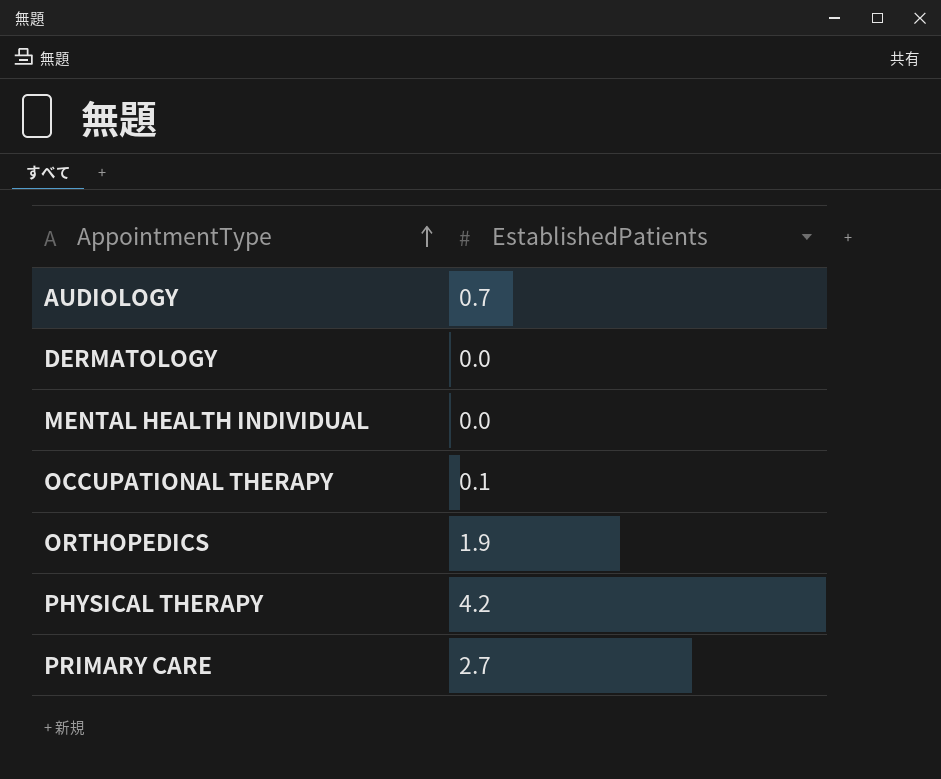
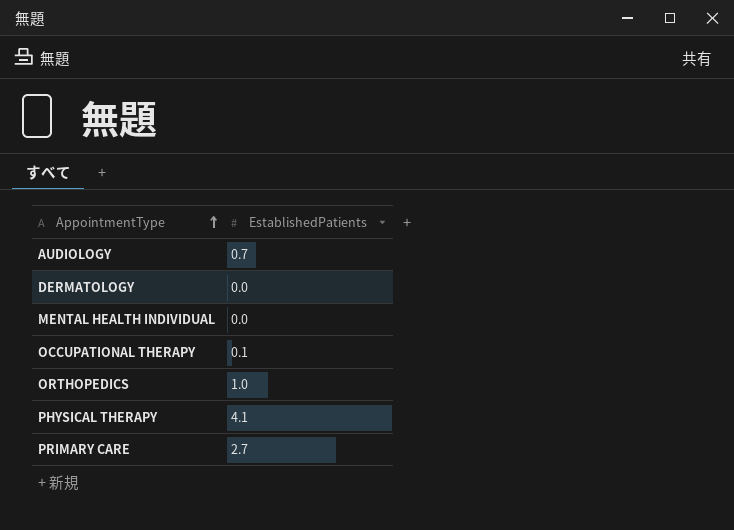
ORTHOPEDICS | EstablishedPatients: 1.9 -> 1.0
PHYSICAL THERAPY | EstablishedPatients: 4.2 -> 4.1

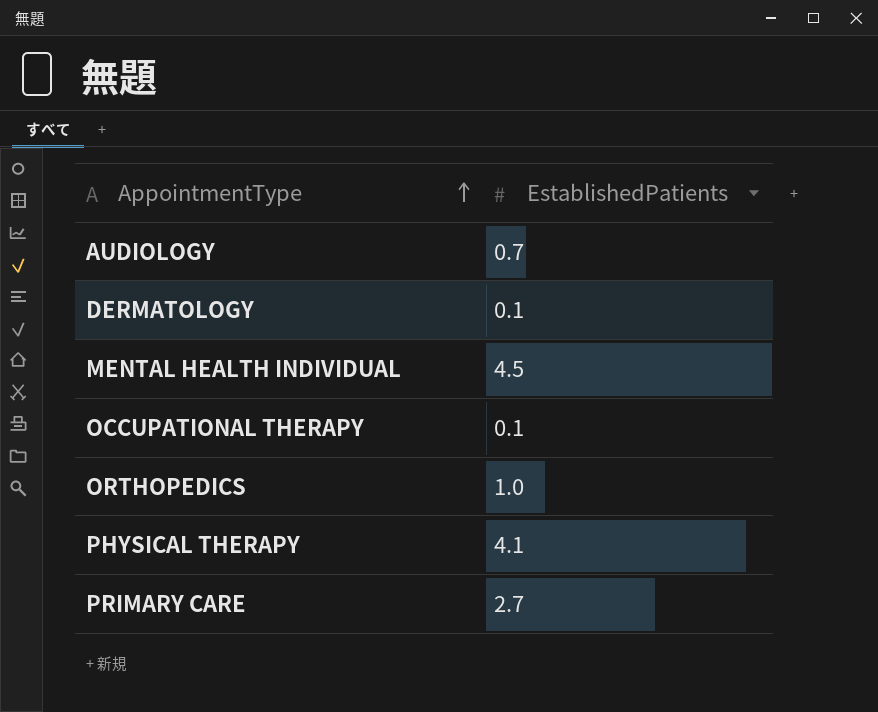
DERMATOLOGY | EstablishedPatients: 0.0 -> 0.1
MENTAL HEALTH INDIVIDUAL | EstablishedPatients: 0.0 -> 4.5

